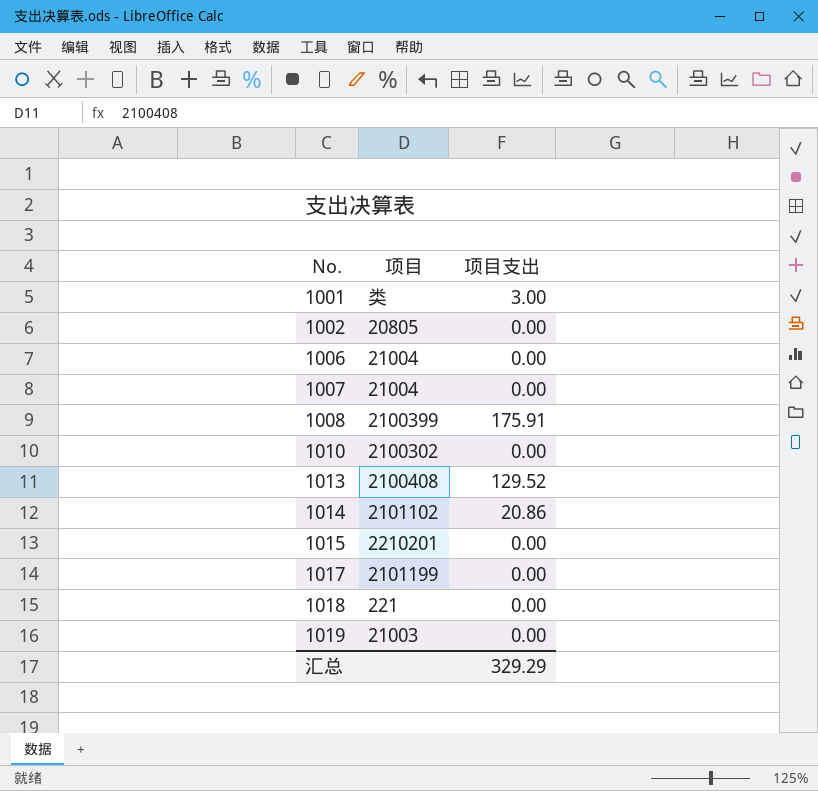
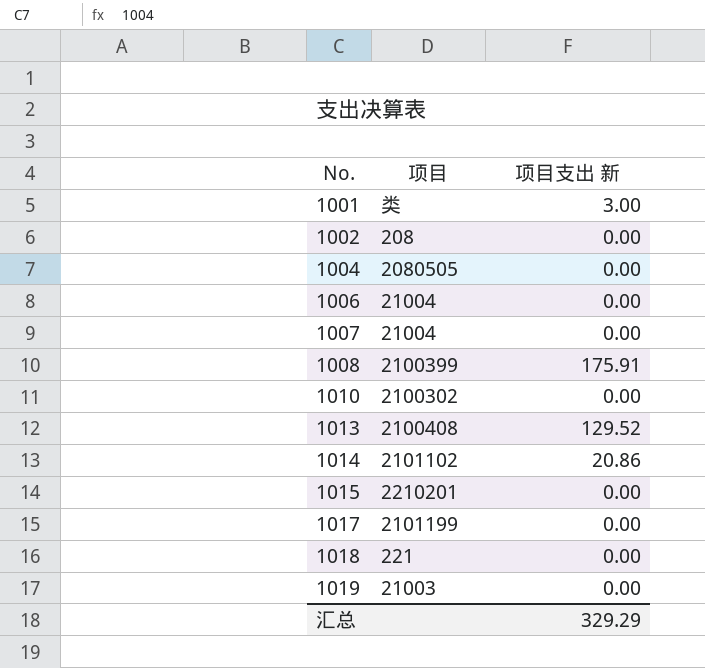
column name: 项目支出 -> 项目支出 新
1002 | 项目: 20805 -> 208
row 1004: none -> 2080505 | 0.00

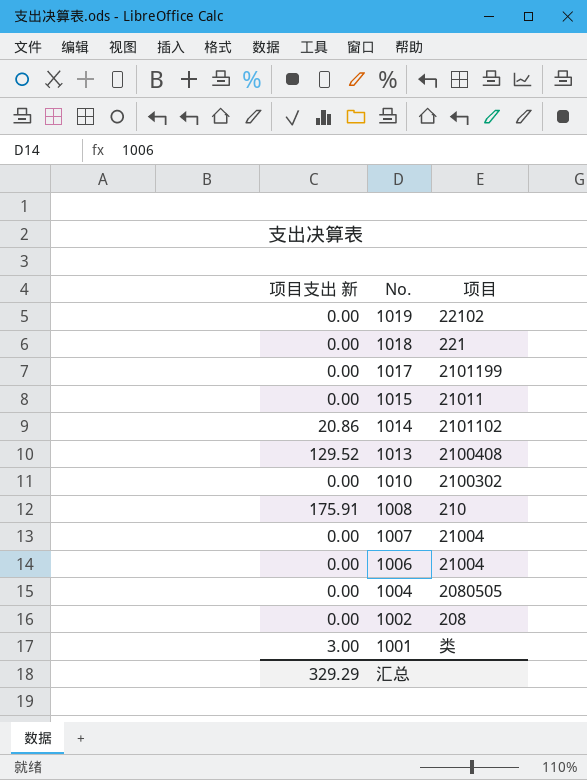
row order: No. ascending -> No. descending
column 项目支出 新 | position: 3 -> 1
1019 | 项目: 21003 -> 22102
1015 | 项目: 2210201 -> 21011
1008 | 项目: 2100399 -> 210

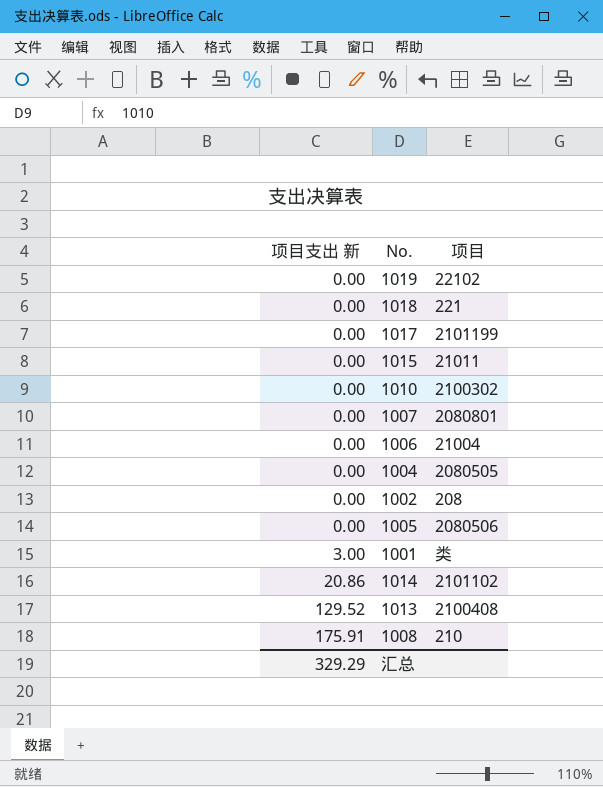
row order: No. descending -> 项目支出 新 ascending
1007 | 项目: 21004 -> 2080801
row 1005: none -> 0.00 | 2080506

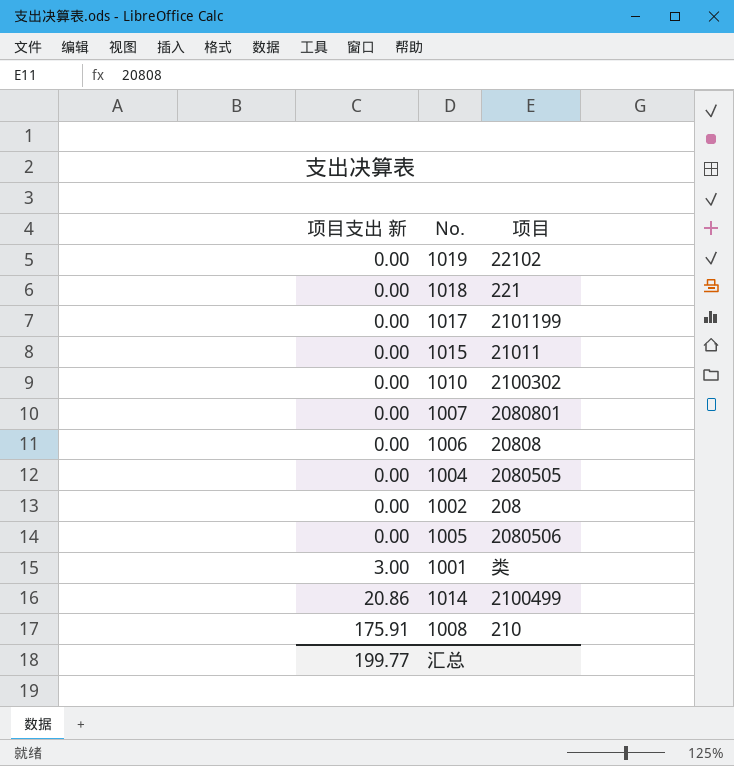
row 1013: 129.52 | 2100408 -> none
1006 | 项目: 21004 -> 20808
1014 | 项目: 2101102 -> 2100499
汇总 | 项目支出 新: 329.29 -> 199.77

